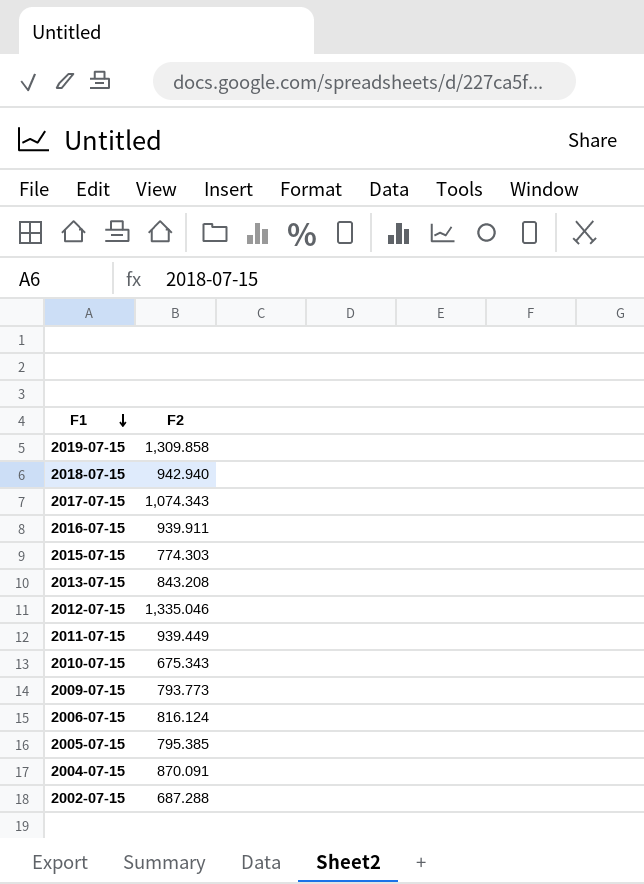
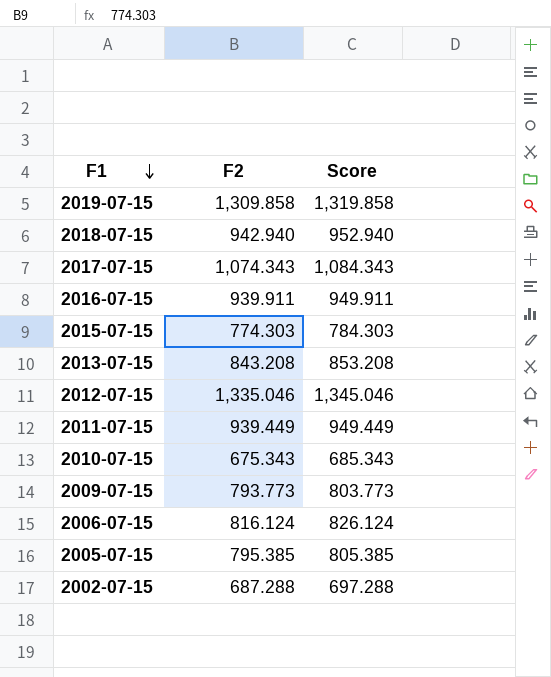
column Score | formula: none -> [F2] + 10
row 2004-07-15: 870.091 -> none

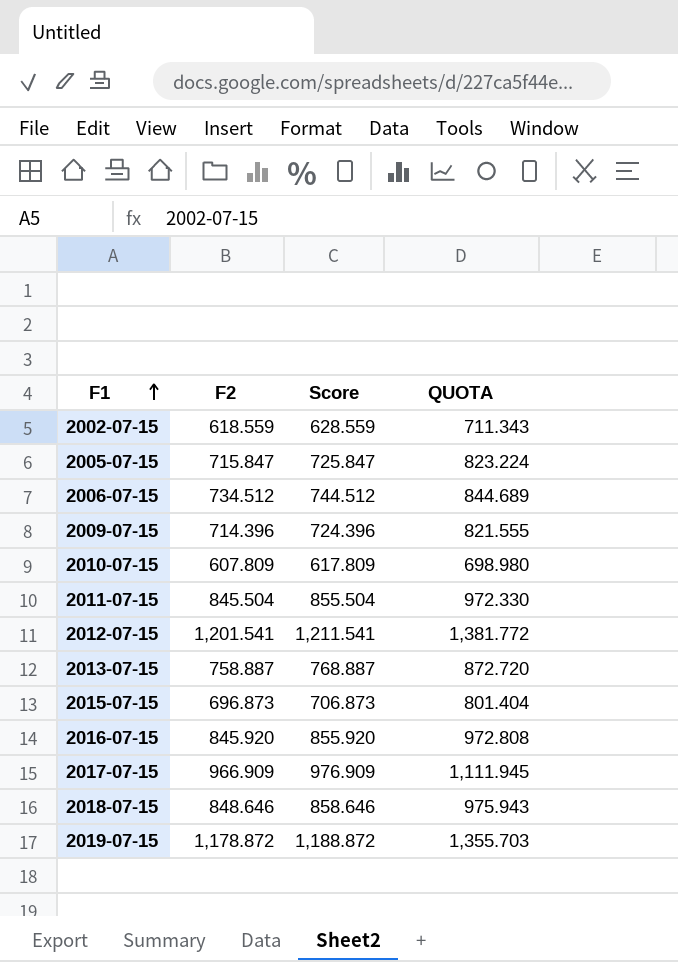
row order: F1 descending -> F1 ascending
column QUOTA | formula: none -> [F2] * 1.15
2002-07-15 | F2: 687.288 -> 618.559
2002-07-15 | Score: 697.288 -> 628.559
2005-07-15 | F2: 795.385 -> 715.847
2005-07-15 | Score: 805.385 -> 725.847
2006-07-15 | F2: 816.124 -> 734.512
2006-07-15 | Score: 826.124 -> 744.512
2009-07-15 | F2: 793.773 -> 714.396
2009-07-15 | Score: 803.773 -> 724.396
2010-07-15 | F2: 675.343 -> 607.809
2010-07-15 | Score: 685.343 -> 617.809
2011-07-15 | F2: 939.449 -> 845.504
2011-07-15 | Score: 949.449 -> 855.504
2012-07-15 | F2: 1,335.046 -> 1,201.541
2012-07-15 | Score: 1,345.046 -> 1,211.541
2013-07-15 | F2: 843.208 -> 758.887
2013-07-15 | Score: 853.208 -> 768.887
2015-07-15 | F2: 774.303 -> 696.873
2015-07-15 | Score: 784.303 -> 706.873
2016-07-15 | F2: 939.911 -> 845.920
2016-07-15 | Score: 949.911 -> 855.920
2017-07-15 | F2: 1,074.343 -> 966.909
2017-07-15 | Score: 1,084.343 -> 976.909
2018-07-15 | F2: 942.940 -> 848.646
2018-07-15 | Score: 952.940 -> 858.646
2019-07-15 | F2: 1,309.858 -> 1,178.872
2019-07-15 | Score: 1,319.858 -> 1,188.872

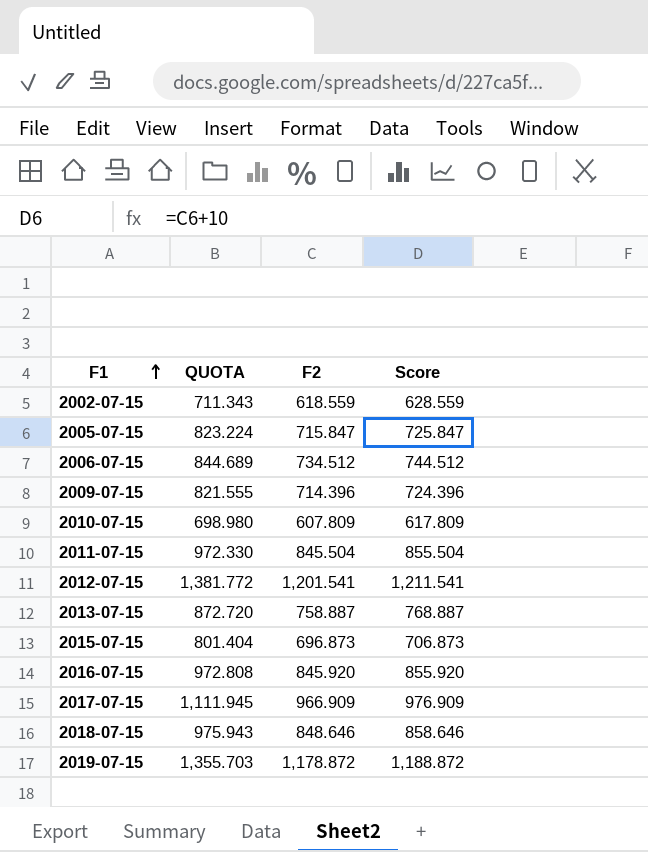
column QUOTA | position: 4 -> 2

